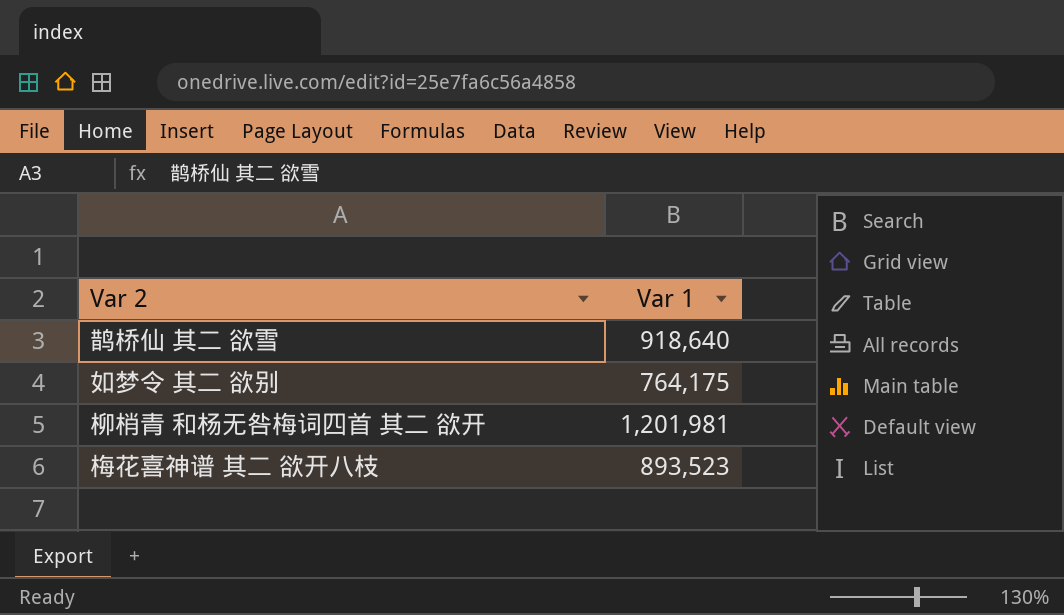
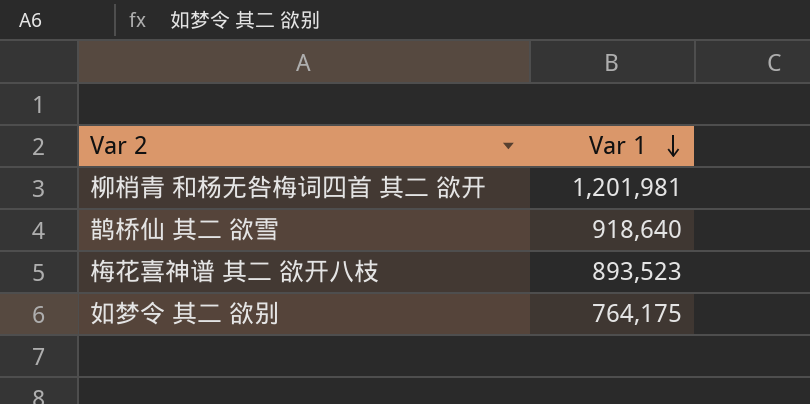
row order: none -> Var 1 descending

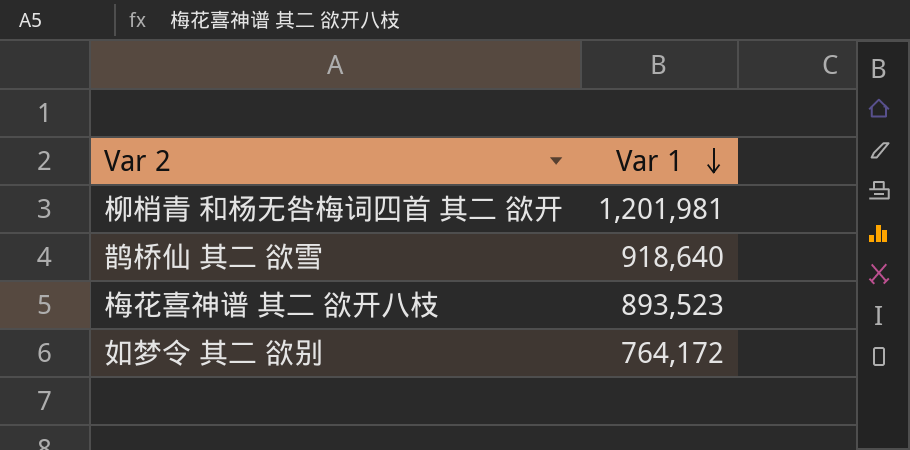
如梦令 其二 欲别 | Var 1: 764,175 -> 764,172

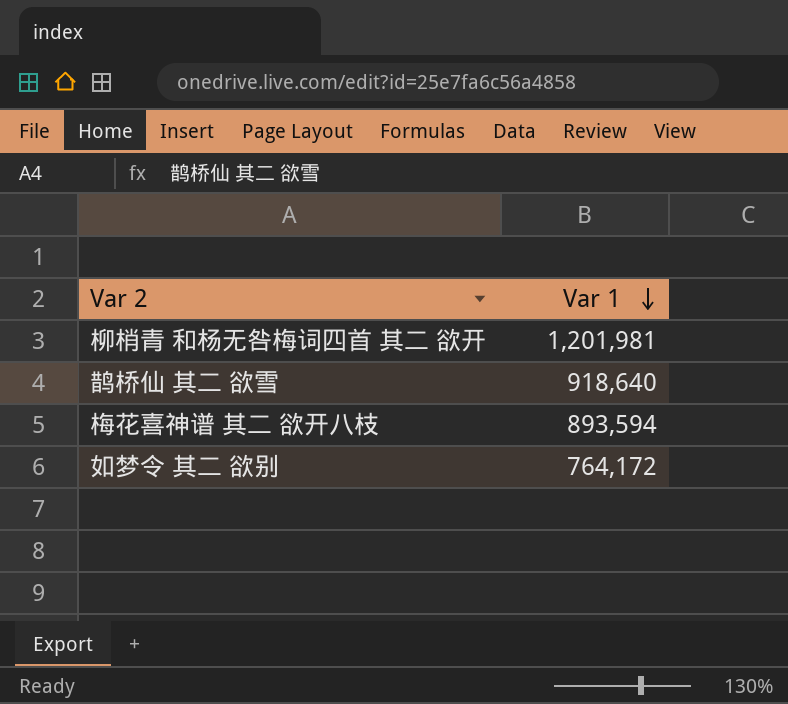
梅花喜神谱 其二 欲开八枝 | Var 1: 893,523 -> 893,594

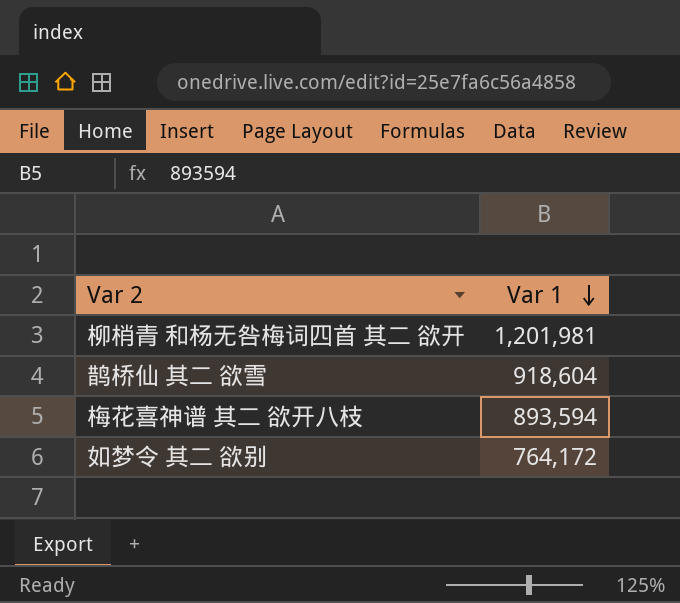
鹊桥仙 其二 欲雪 | Var 1: 918,640 -> 918,604

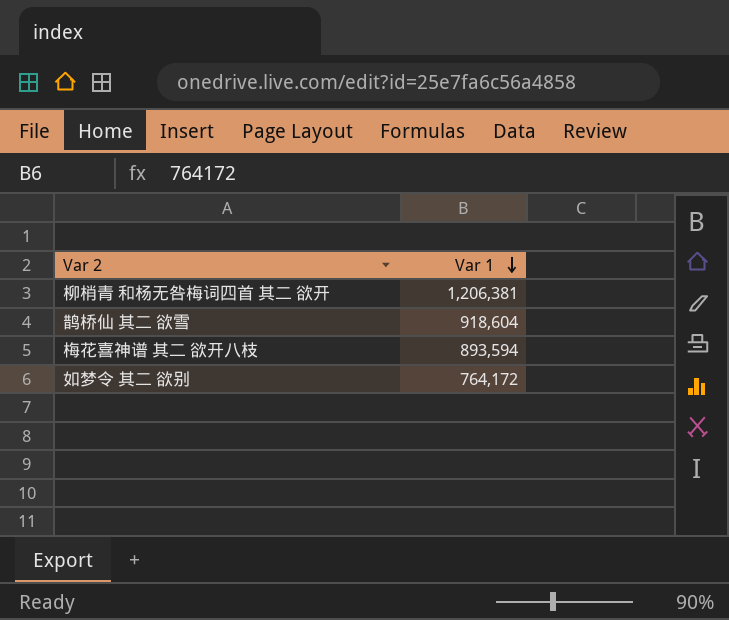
柳梢青 和杨无咎梅词四首 其二 欲开 | Var 1: 1,201,981 -> 1,206,381

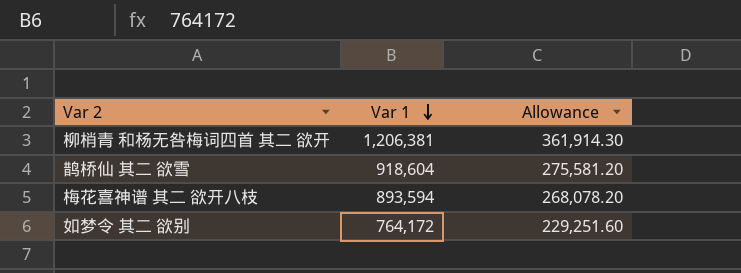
column Allowance | formula: none -> [Var 1] * 0.3

